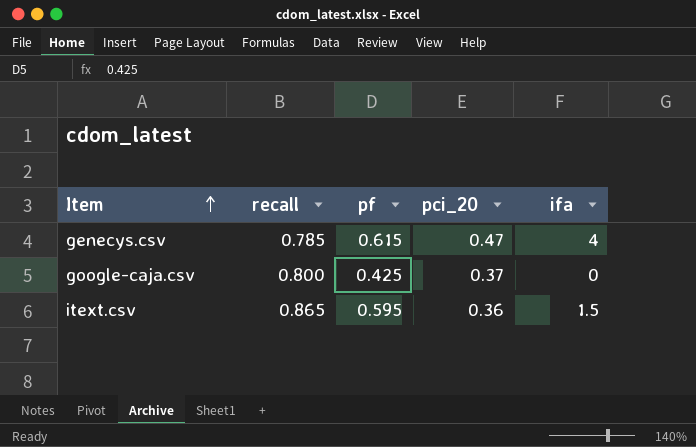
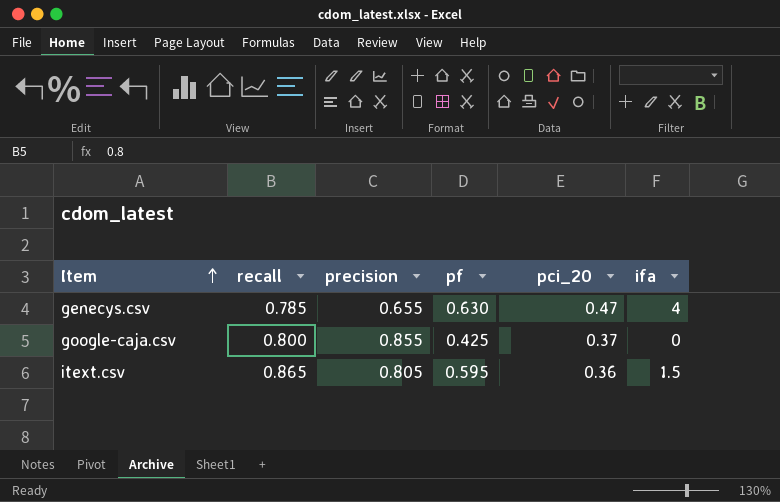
column precision | position: none -> 3
genecys.csv | pf: 0.615 -> 0.630

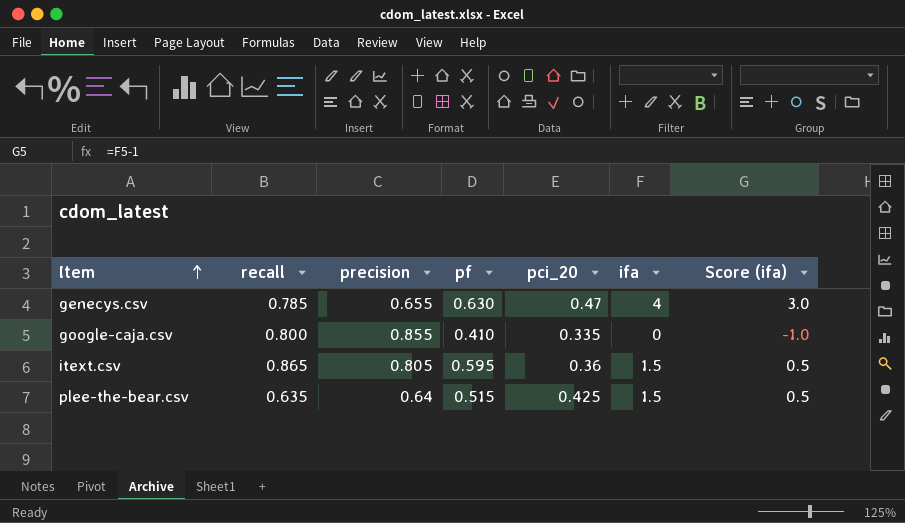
column Score (ifa) | formula: none -> [ifa] - 1
google-caja.csv | pf: 0.425 -> 0.410
google-caja.csv | pci_20: 0.37 -> 0.335
row plee-the-bear.csv: none -> 0.635 | 0.64 | 0.515 | 0.425 | 1.5 | 0.5

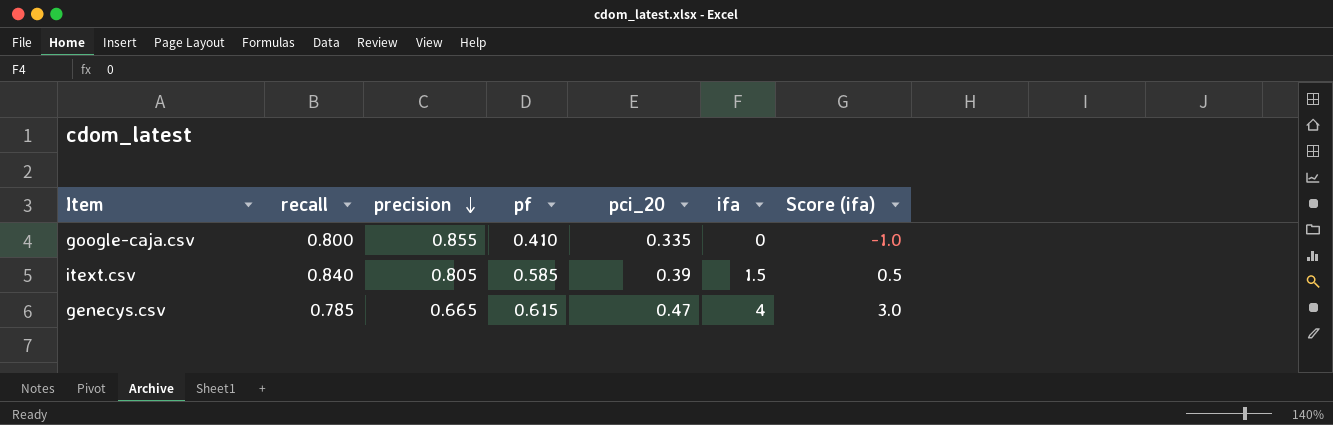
row order: Item ascending -> precision descending
row plee-the-bear.csv: 0.635 | 0.64 | 0.515 | 0.425 | 1.5 | 0.5 -> none
itext.csv | recall: 0.865 -> 0.840
itext.csv | pf: 0.595 -> 0.585
itext.csv | pci_20: 0.36 -> 0.39
genecys.csv | precision: 0.655 -> 0.665
genecys.csv | pf: 0.630 -> 0.615

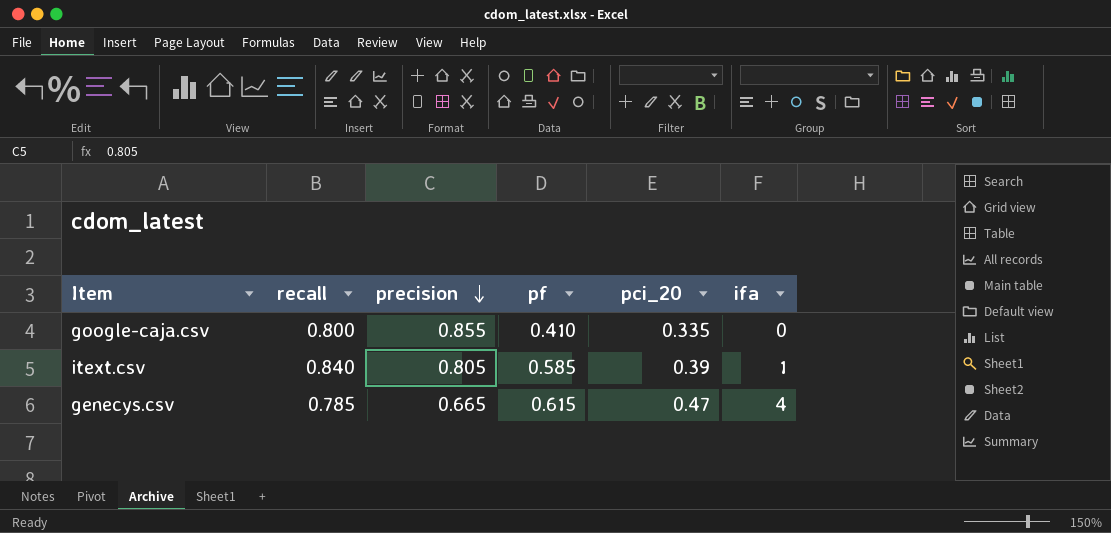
column Score (ifa) | formula: [ifa] - 1 -> none
itext.csv | ifa: 1.5 -> 1

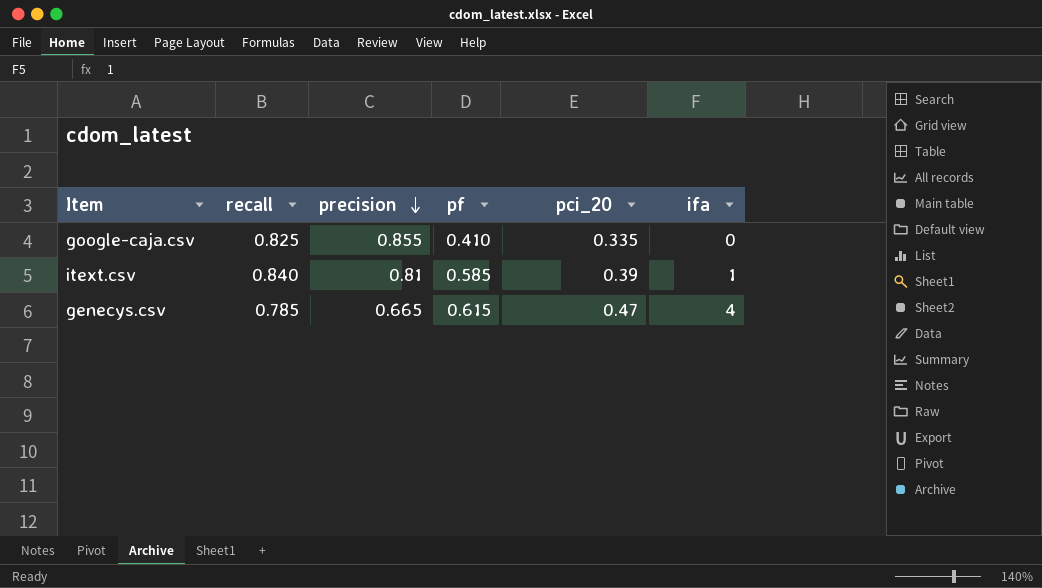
google-caja.csv | recall: 0.800 -> 0.825
itext.csv | precision: 0.805 -> 0.81

